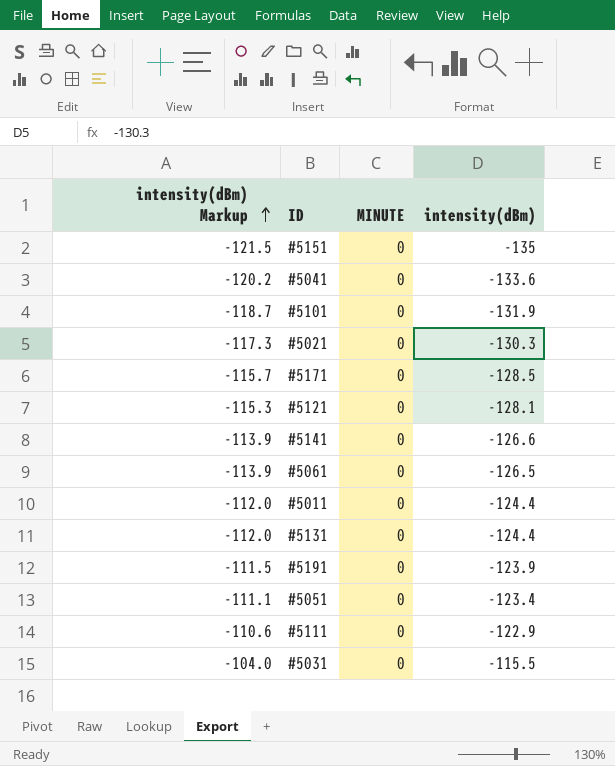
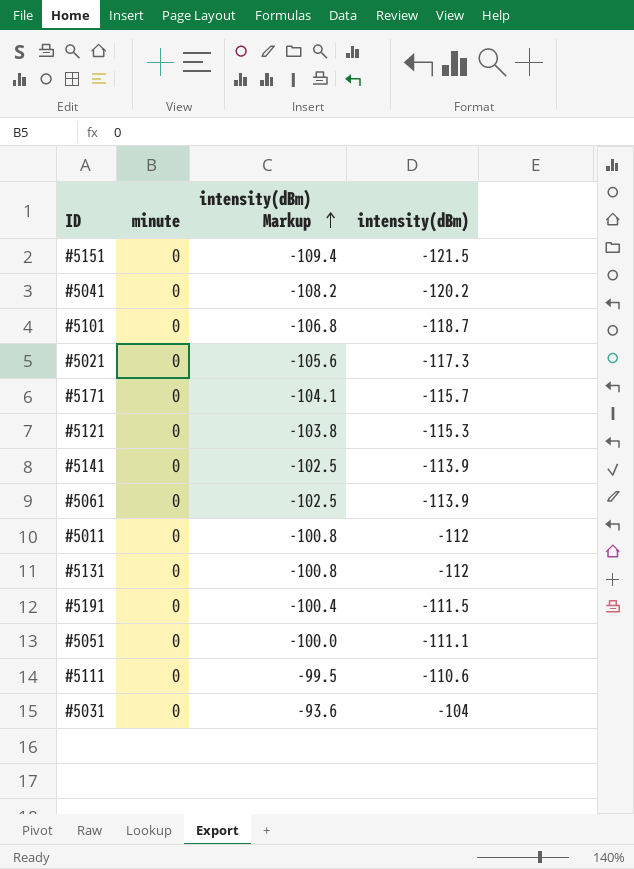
column name: MINUTE -> minute
column intensity(dBm) Markup | position: 1 -> 3
#5151 | intensity(dBm) Markup: -121.5 -> -109.4
#5151 | intensity(dBm): -135 -> -121.5
#5041 | intensity(dBm) Markup: -120.2 -> -108.2
#5041 | intensity(dBm): -133.6 -> -120.2
#5101 | intensity(dBm) Markup: -118.7 -> -106.8
#5101 | intensity(dBm): -131.9 -> -118.7
#5021 | intensity(dBm) Markup: -117.3 -> -105.6
#5021 | intensity(dBm): -130.3 -> -117.3
#5171 | intensity(dBm) Markup: -115.7 -> -104.1
#5171 | intensity(dBm): -128.5 -> -115.7
#5121 | intensity(dBm) Markup: -115.3 -> -103.8
#5121 | intensity(dBm): -128.1 -> -115.3
#5141 | intensity(dBm) Markup: -113.9 -> -102.5
#5141 | intensity(dBm): -126.6 -> -113.9
#5061 | intensity(dBm) Markup: -113.9 -> -102.5
#5061 | intensity(dBm): -126.5 -> -113.9
#5011 | intensity(dBm) Markup: -112.0 -> -100.8
#5011 | intensity(dBm): -124.4 -> -112
#5131 | intensity(dBm) Markup: -112.0 -> -100.8
#5131 | intensity(dBm): -124.4 -> -112
#5191 | intensity(dBm) Markup: -111.5 -> -100.4
#5191 | intensity(dBm): -123.9 -> -111.5
#5051 | intensity(dBm) Markup: -111.1 -> -100.0
#5051 | intensity(dBm): -123.4 -> -111.1
#5111 | intensity(dBm) Markup: -110.6 -> -99.5
#5111 | intensity(dBm): -122.9 -> -110.6
#5031 | intensity(dBm) Markup: -104.0 -> -93.6
#5031 | intensity(dBm): -115.5 -> -104

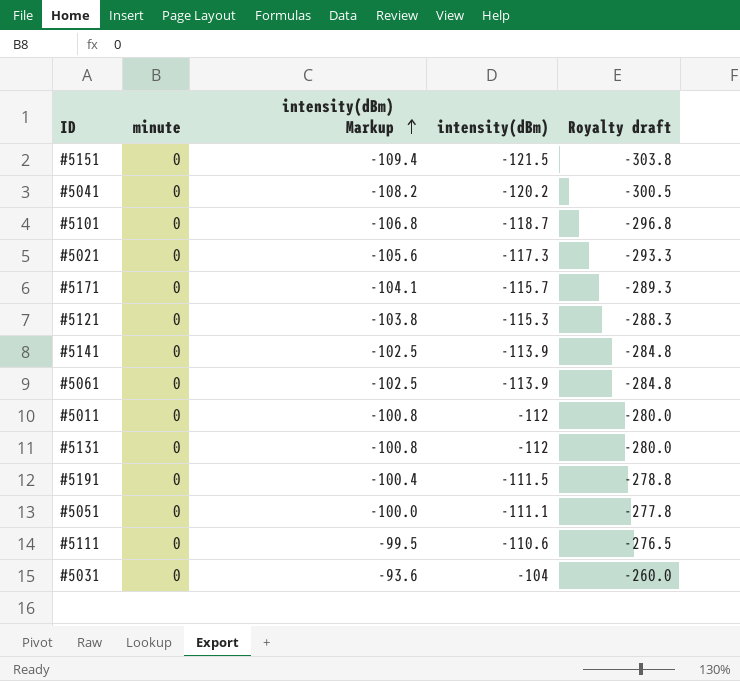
column Royalty draft | formula: none -> [intensity(dBm)] * 2.5

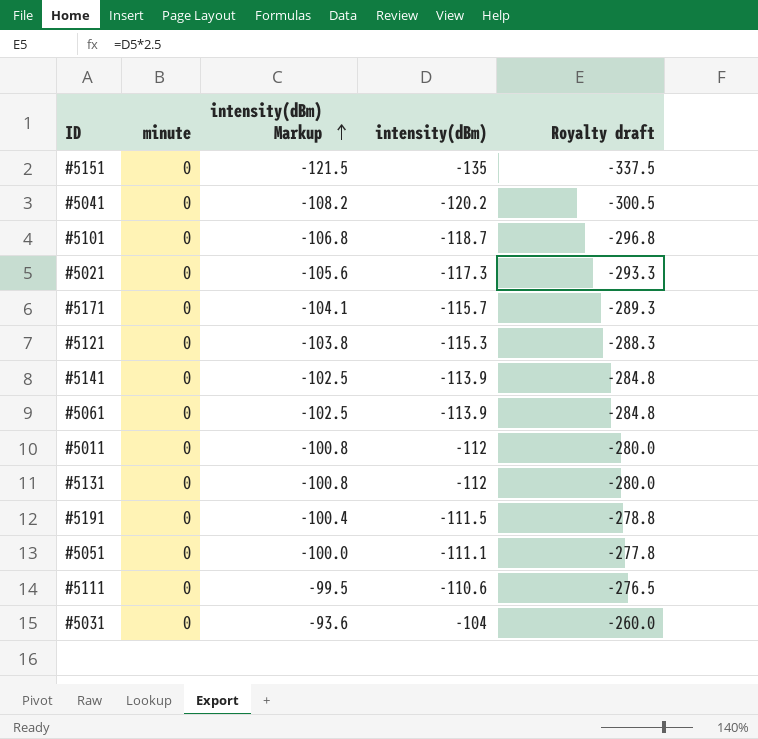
#5151 | intensity(dBm) Markup: -109.4 -> -121.5
#5151 | intensity(dBm): -121.5 -> -135
#5151 | Royalty draft: -303.8 -> -337.5

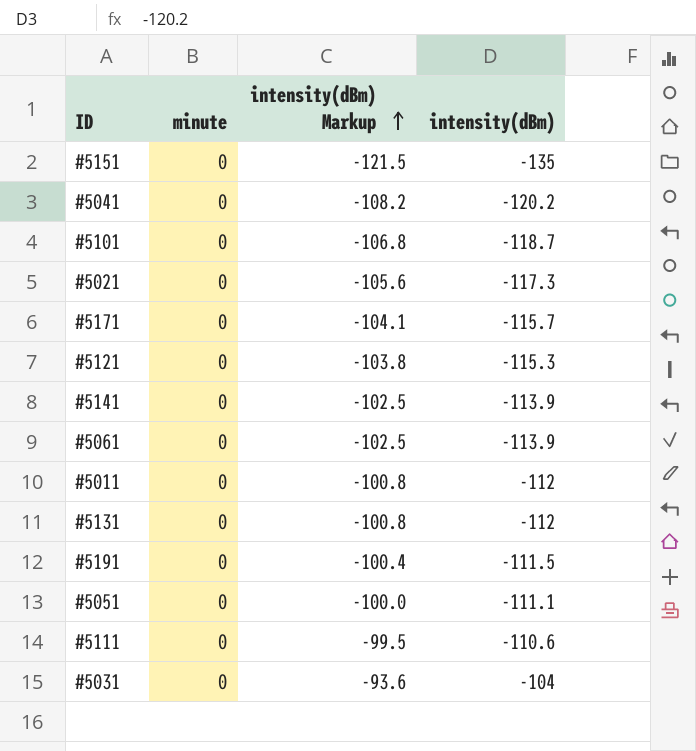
column Royalty draft | formula: [intensity(dBm)] * 2.5 -> none

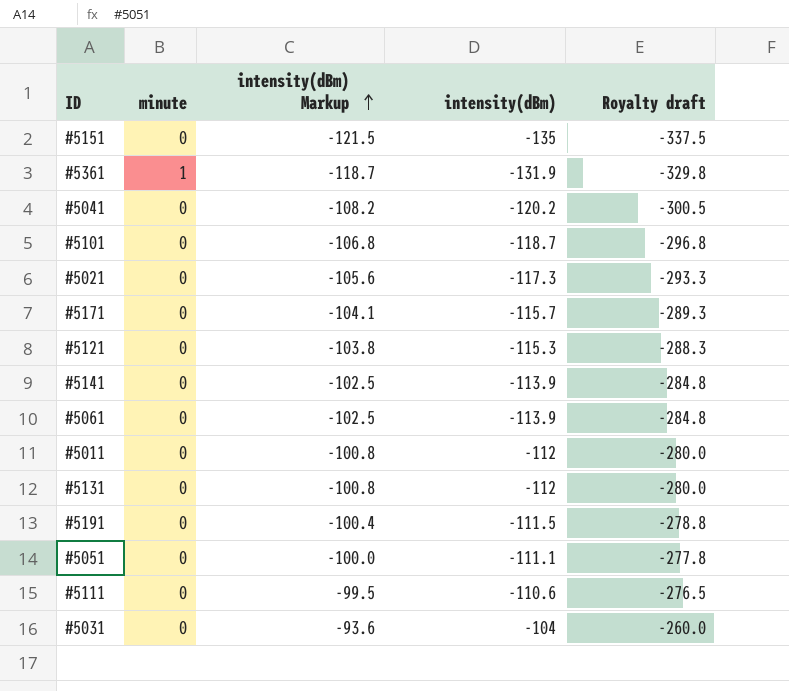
column Royalty draft | formula: none -> [intensity(dBm)] * 2.5
row #5361: none -> 1 | -118.7 | -131.9 | -329.8

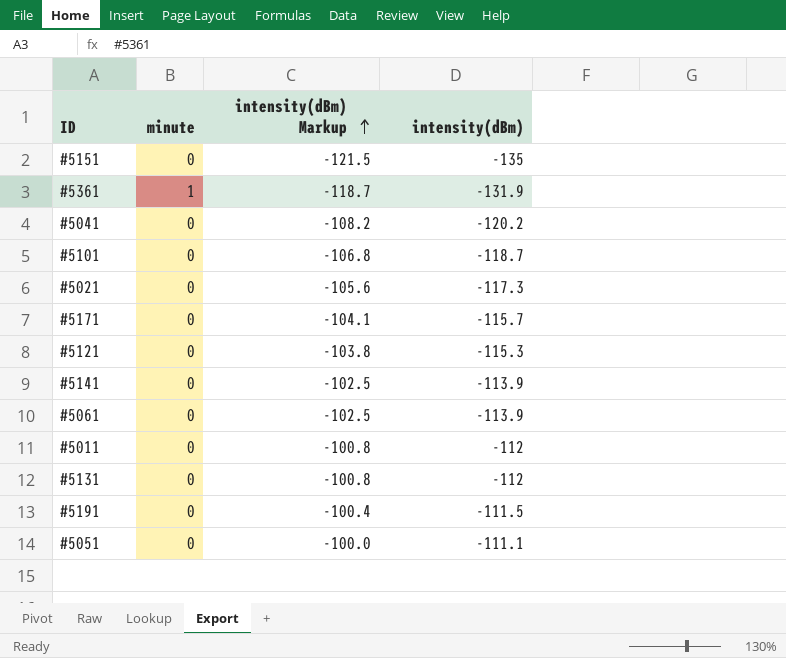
column Royalty draft | formula: [intensity(dBm)] * 2.5 -> none
row #5111: 0 | -99.5 | -110.6 | -276.5 -> none
row #5031: 0 | -93.6 | -104 | -260.0 -> none

